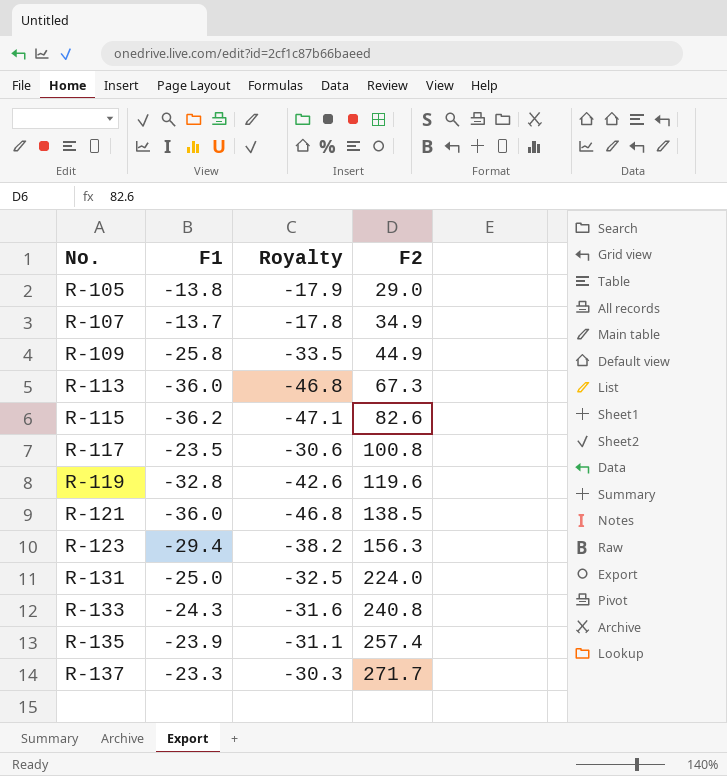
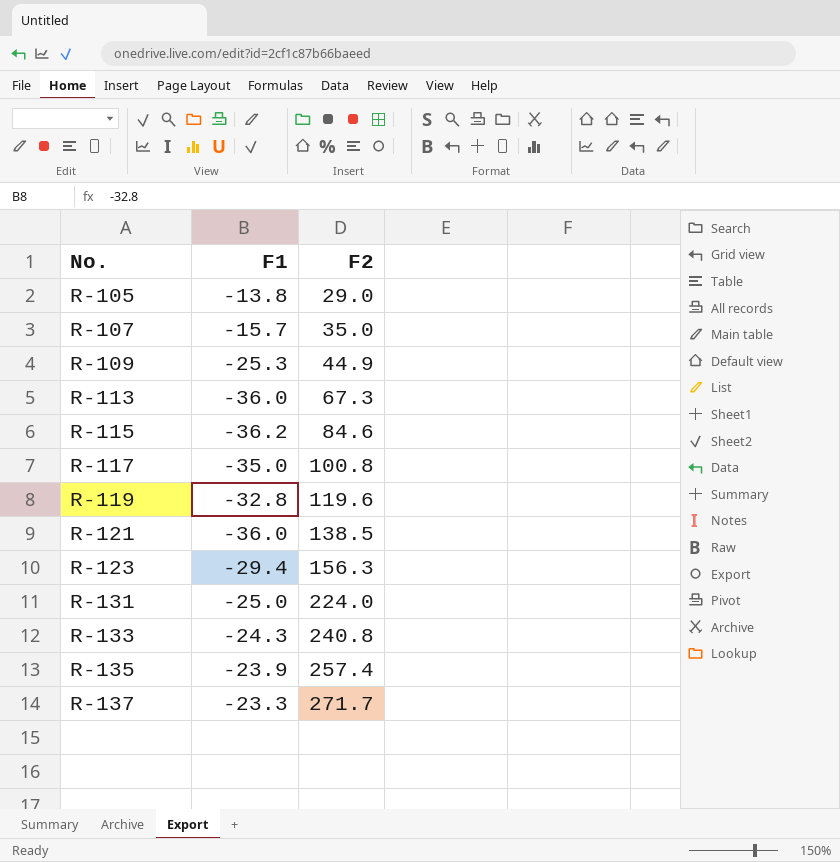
column Royalty | formula: [F1] * 1.3 -> none
R-107 | F1: -13.7 -> -15.7
R-107 | F2: 34.9 -> 35.0
R-109 | F1: -25.8 -> -25.3
R-115 | F2: 82.6 -> 84.6
R-117 | F1: -23.5 -> -35.0

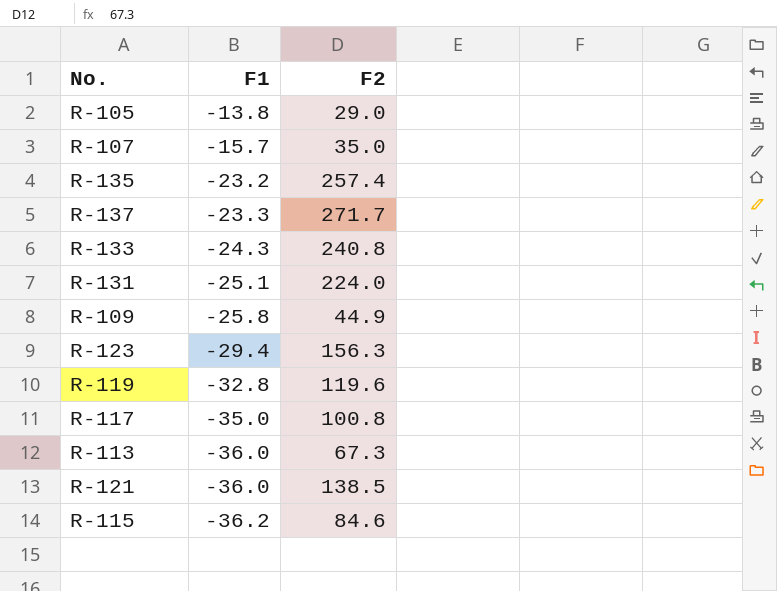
row order: No. ascending -> F1 descending
R-135 | F1: -23.9 -> -23.2
R-131 | F1: -25.0 -> -25.1
R-109 | F1: -25.3 -> -25.8

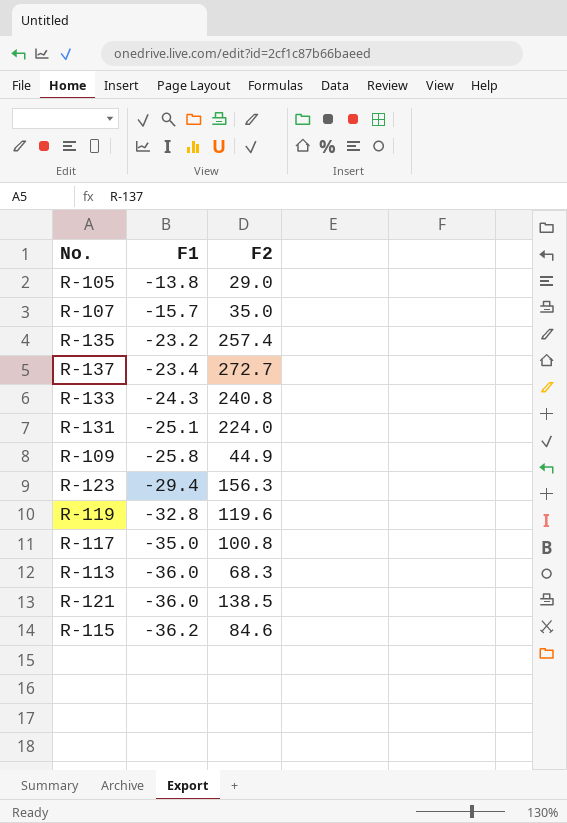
R-137 | F1: -23.3 -> -23.4
R-137 | F2: 271.7 -> 272.7
R-113 | F2: 67.3 -> 68.3

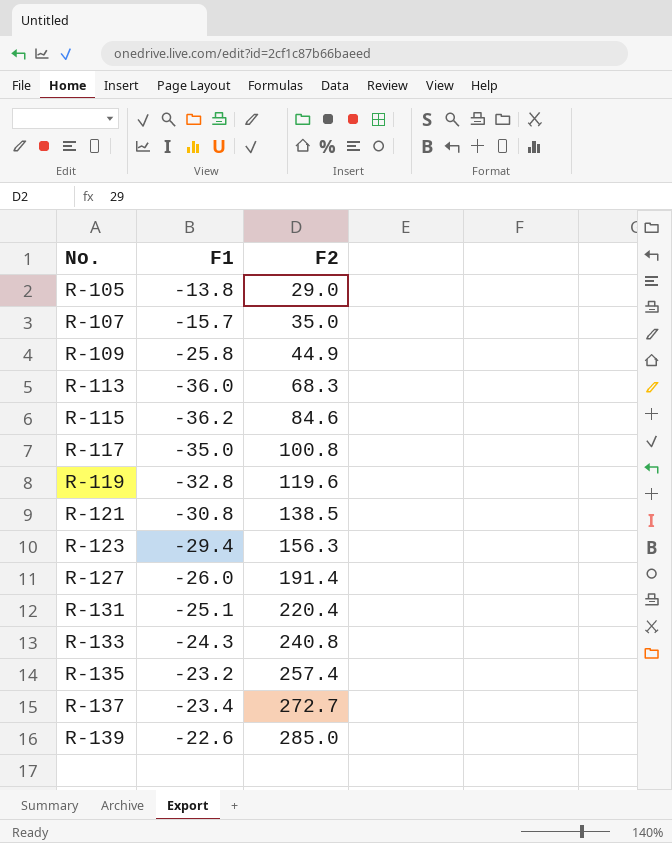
row order: F1 descending -> No. ascending
R-121 | F1: -36.0 -> -30.8
row R-127: none -> -26.0 | 191.4
R-131 | F2: 224.0 -> 220.4
row R-139: none -> -22.6 | 285.0

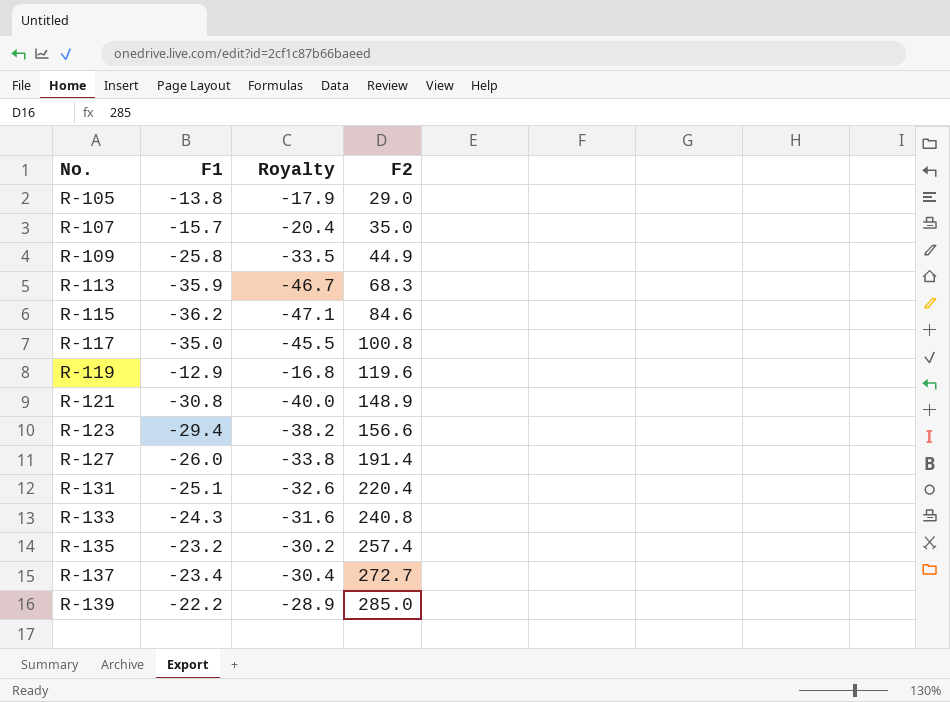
column Royalty | formula: none -> [F1] * 1.3
R-113 | F1: -36.0 -> -35.9
R-119 | F1: -32.8 -> -12.9
R-121 | F2: 138.5 -> 148.9
R-123 | F2: 156.3 -> 156.6
R-139 | F1: -22.6 -> -22.2

